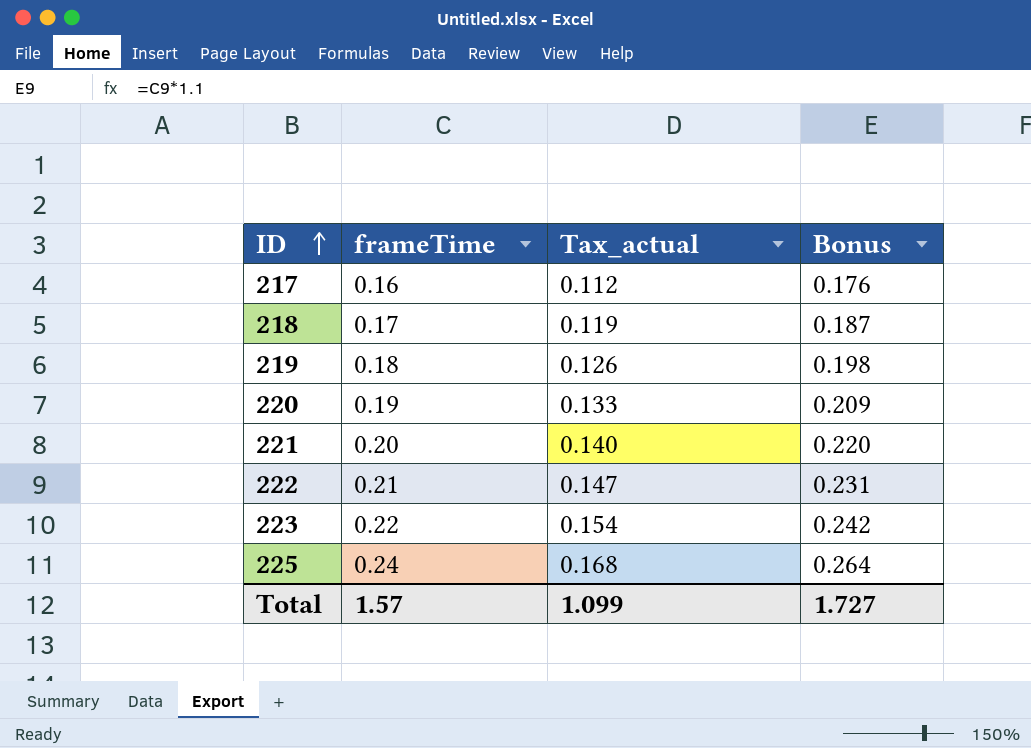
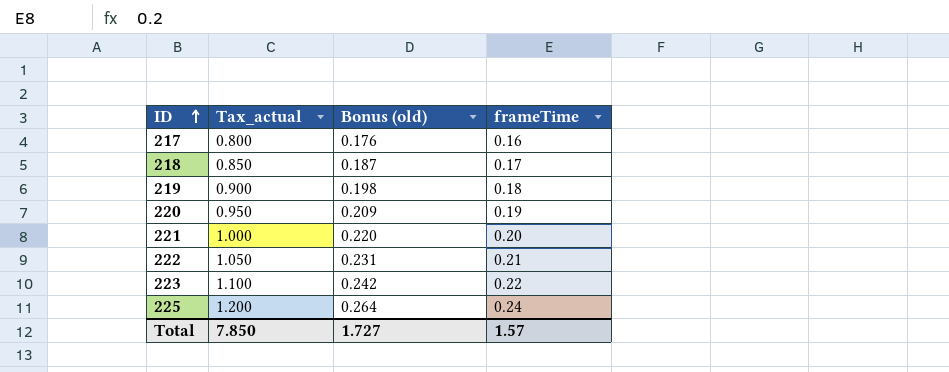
column Tax_actual | formula: [frameTime] * 0.7 -> [frameTime] * 5
column name: Bonus -> Bonus (old)
column frameTime | position: 2 -> 4
Total | Tax_actual: 1.099 -> 7.850

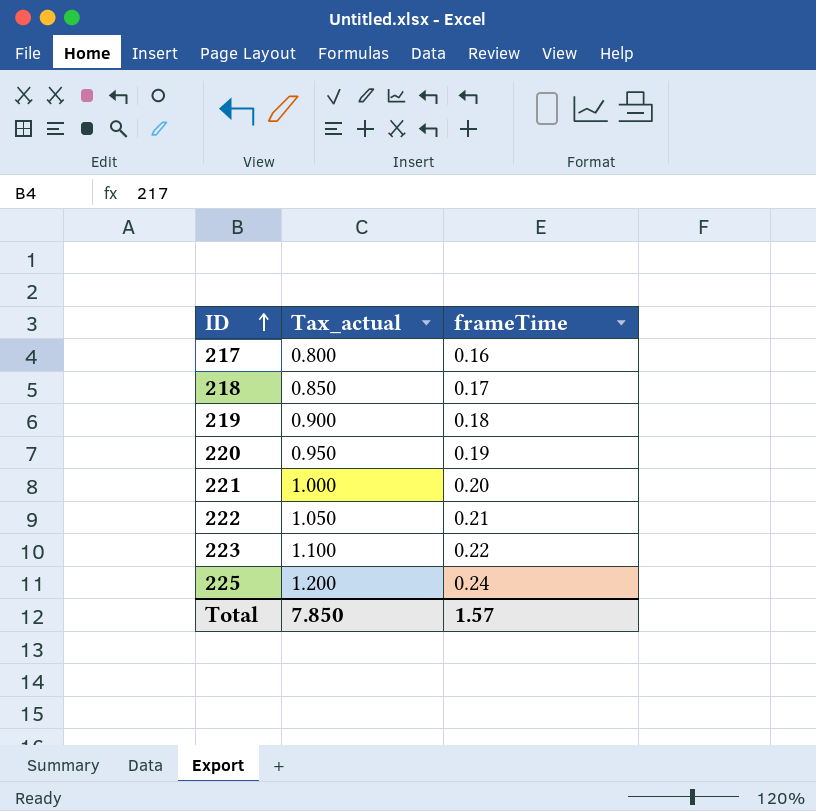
column Bonus (old) | formula: [frameTime] * 1.1 -> none

